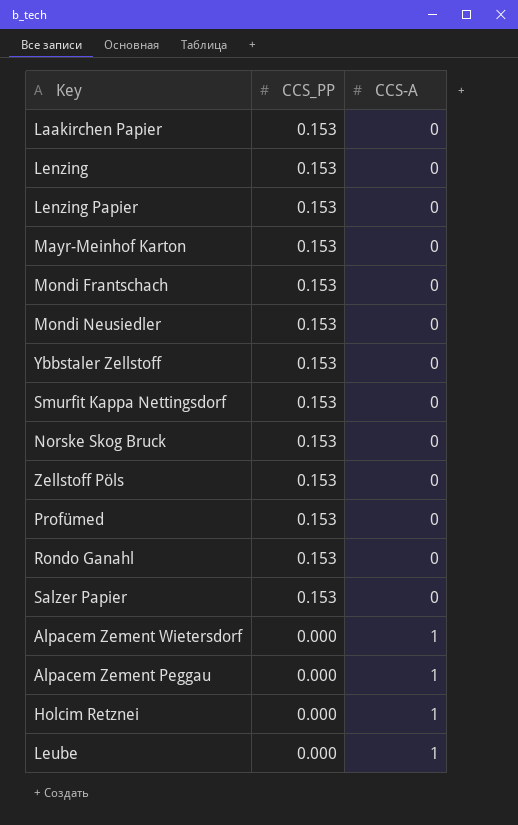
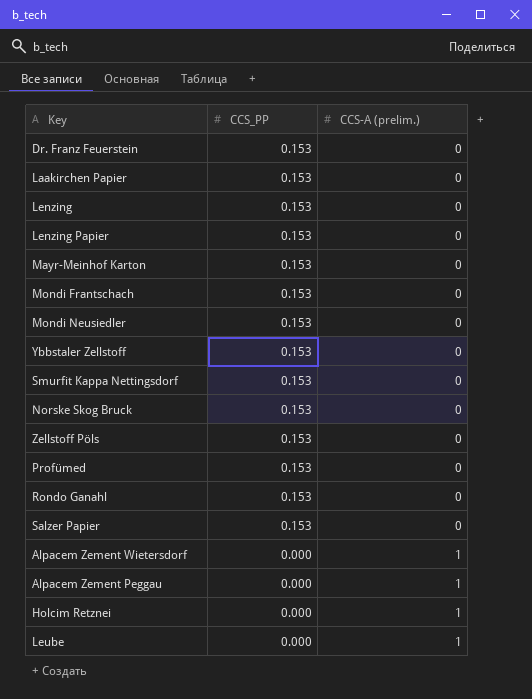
column name: CCS-A -> CCS-A (prelim.)
row Dr. Franz Feuerstein: none -> 0.153 | 0

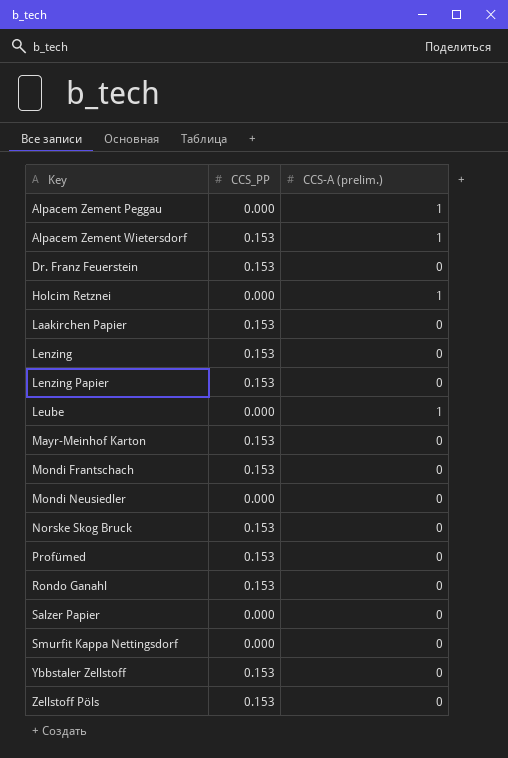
row order: CCS_PP descending -> Key ascending
Alpacem Zement Wietersdorf | CCS_PP: 0.000 -> 0.153
Mondi Neusiedler | CCS_PP: 0.153 -> 0.000
Salzer Papier | CCS_PP: 0.153 -> 0.000
Smurfit Kappa Nettingsdorf | CCS_PP: 0.153 -> 0.000

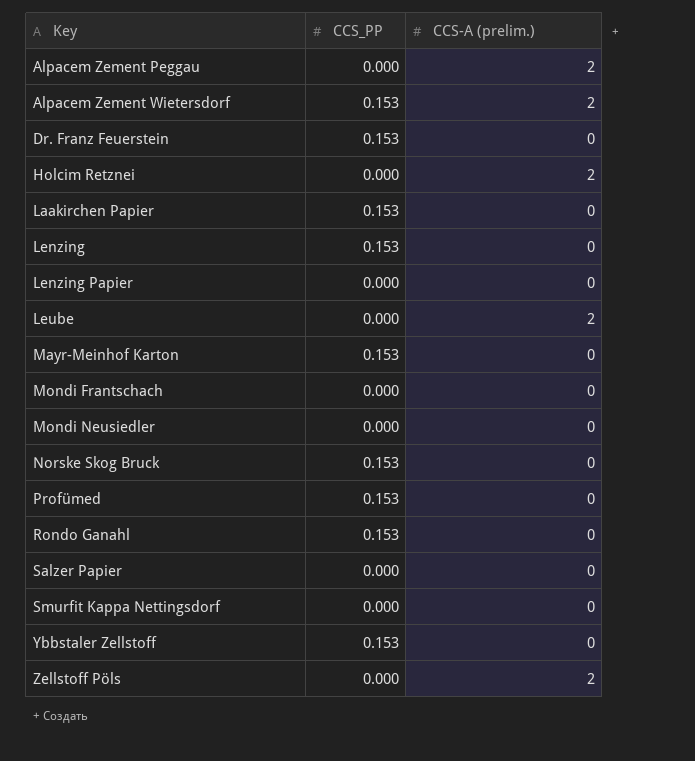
Alpacem Zement Peggau | CCS-A (prelim.): 1 -> 2
Alpacem Zement Wietersdorf | CCS-A (prelim.): 1 -> 2
Holcim Retznei | CCS-A (prelim.): 1 -> 2
Lenzing Papier | CCS_PP: 0.153 -> 0.000
Leube | CCS-A (prelim.): 1 -> 2
Mondi Frantschach | CCS_PP: 0.153 -> 0.000
Zellstoff Pöls | CCS_PP: 0.153 -> 0.000
Zellstoff Pöls | CCS-A (prelim.): 0 -> 2

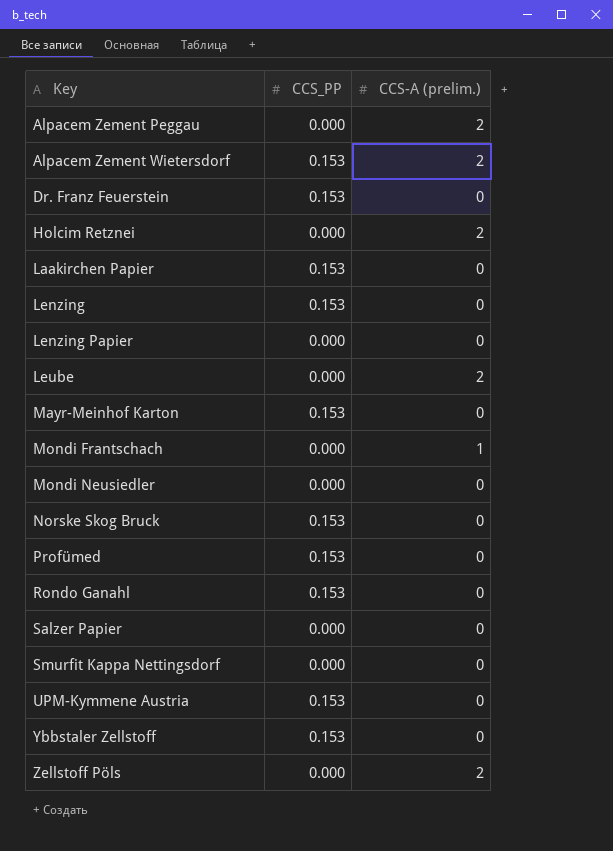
Mondi Frantschach | CCS-A (prelim.): 0 -> 1
row UPM-Kymmene Austria: none -> 0.153 | 0

